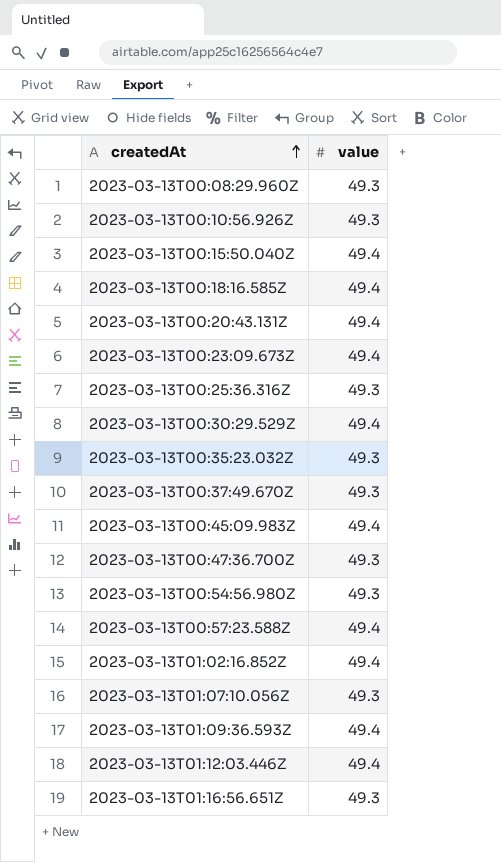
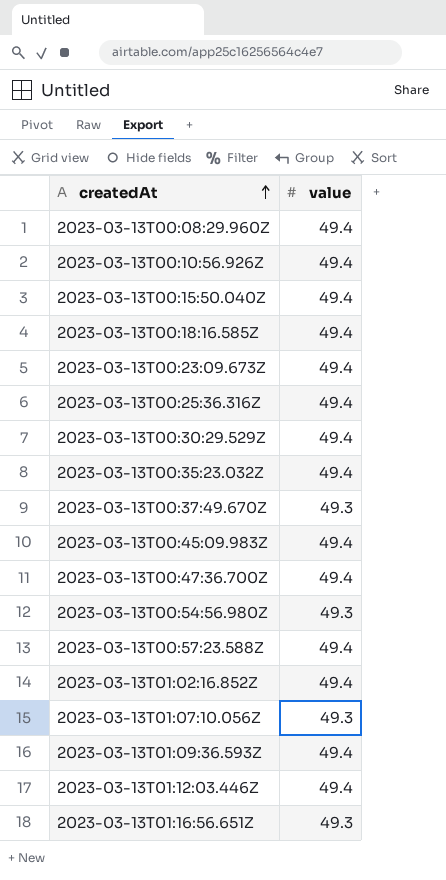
row 2023-03-13T00:20:43.131Z: 49.4 -> none
2023-03-13T00:08:29.960Z | value: 49.3 -> 49.4
2023-03-13T00:10:56.926Z | value: 49.3 -> 49.4
2023-03-13T00:25:36.316Z | value: 49.3 -> 49.4
2023-03-13T00:35:23.032Z | value: 49.3 -> 49.4
2023-03-13T00:47:36.700Z | value: 49.3 -> 49.4

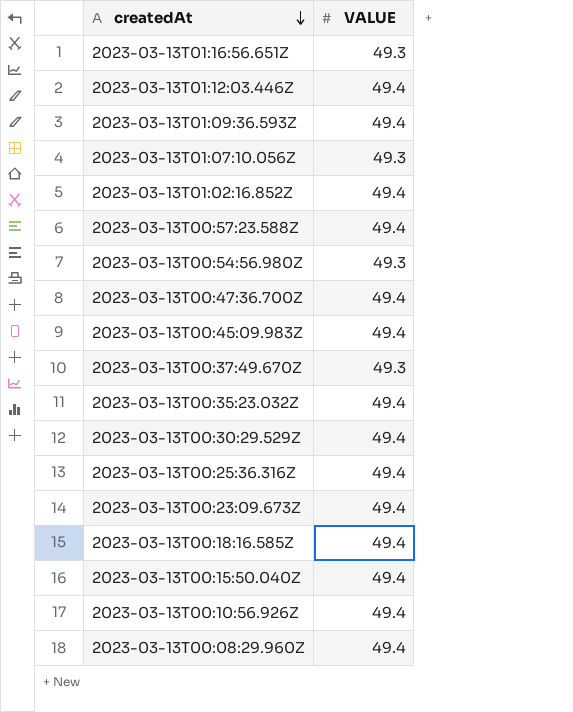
row order: createdAt ascending -> createdAt descending
column name: value -> VALUE

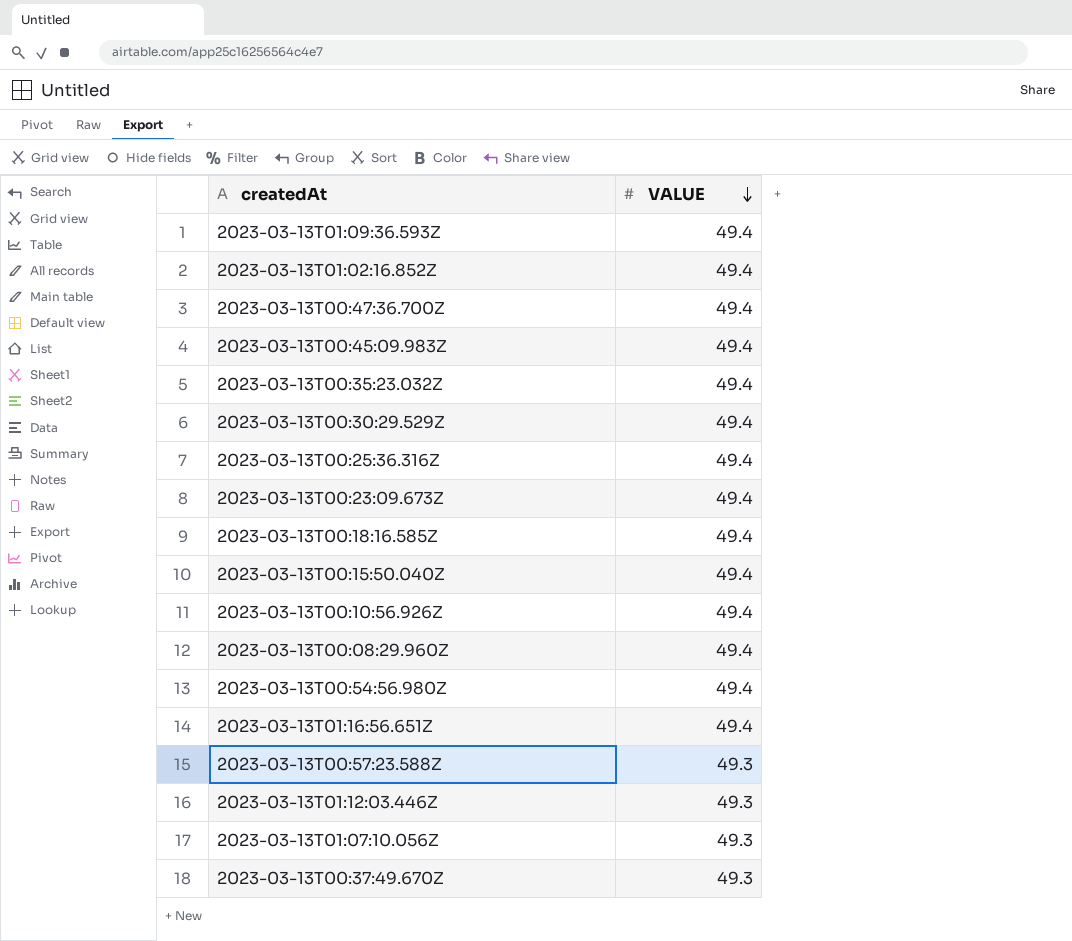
row order: createdAt descending -> VALUE descending
2023-03-13T00:54:56.980Z | VALUE: 49.3 -> 49.4
2023-03-13T01:16:56.651Z | VALUE: 49.3 -> 49.4
2023-03-13T00:57:23.588Z | VALUE: 49.4 -> 49.3
2023-03-13T01:12:03.446Z | VALUE: 49.4 -> 49.3

